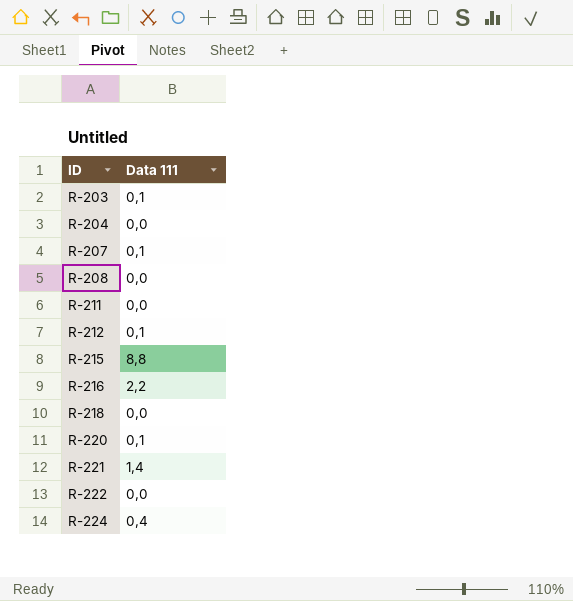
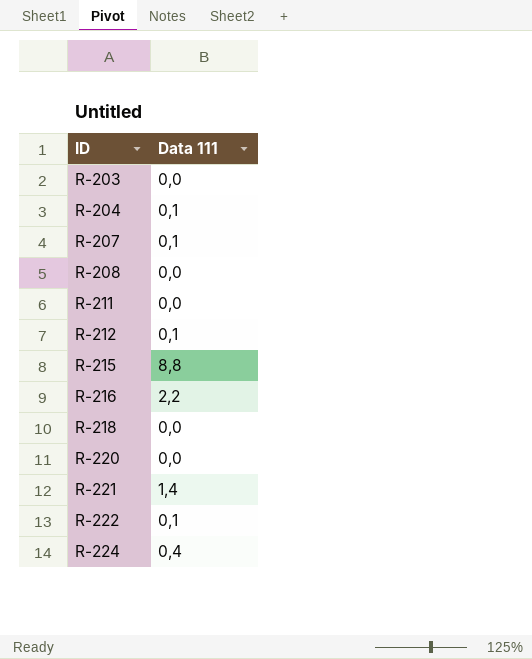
R-203 | Data 111: 0,1 -> 0,0
R-204 | Data 111: 0,0 -> 0,1
R-220 | Data 111: 0,1 -> 0,0
R-222 | Data 111: 0,0 -> 0,1

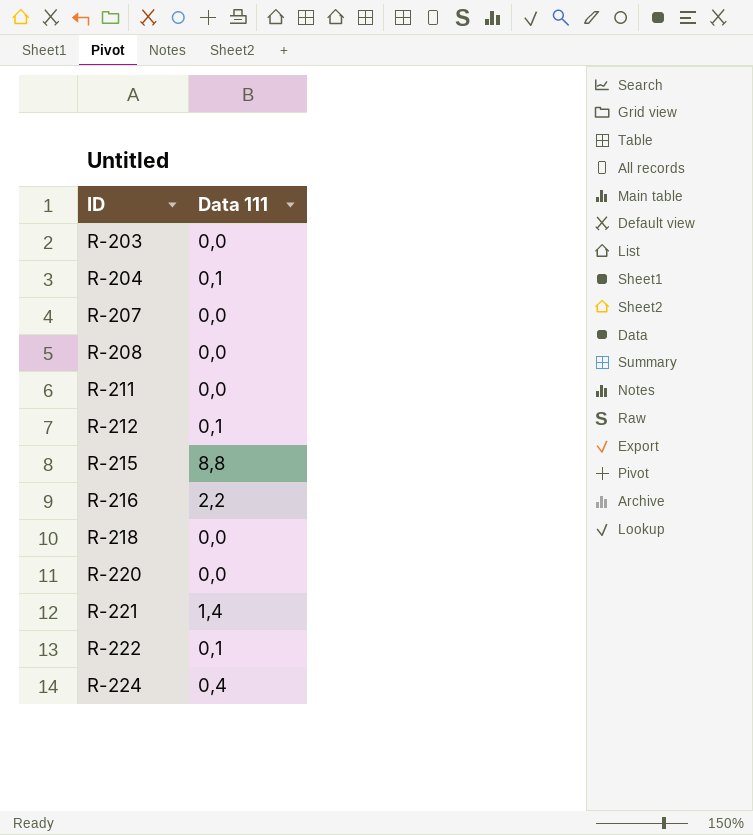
R-207 | Data 111: 0,1 -> 0,0

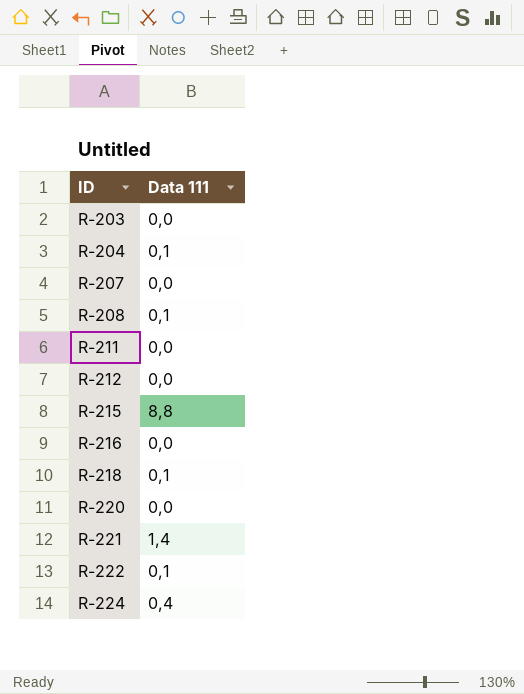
R-208 | Data 111: 0,0 -> 0,1
R-212 | Data 111: 0,1 -> 0,0
R-216 | Data 111: 2,2 -> 0,0
R-218 | Data 111: 0,0 -> 0,1

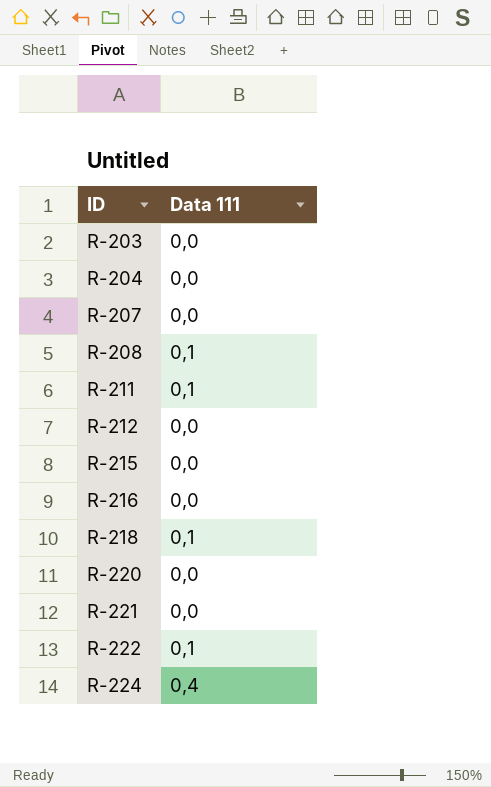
R-204 | Data 111: 0,1 -> 0,0
R-211 | Data 111: 0,0 -> 0,1
R-215 | Data 111: 8,8 -> 0,0
R-221 | Data 111: 1,4 -> 0,0

